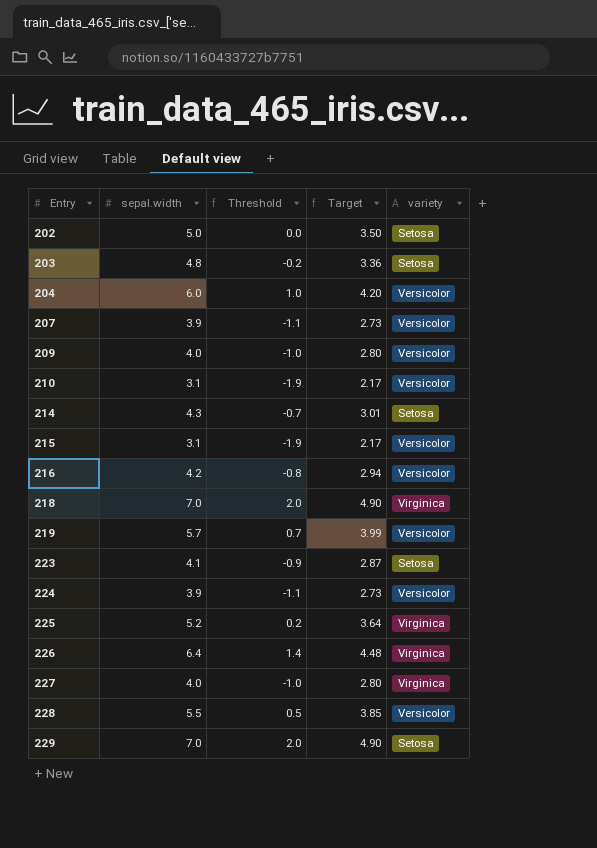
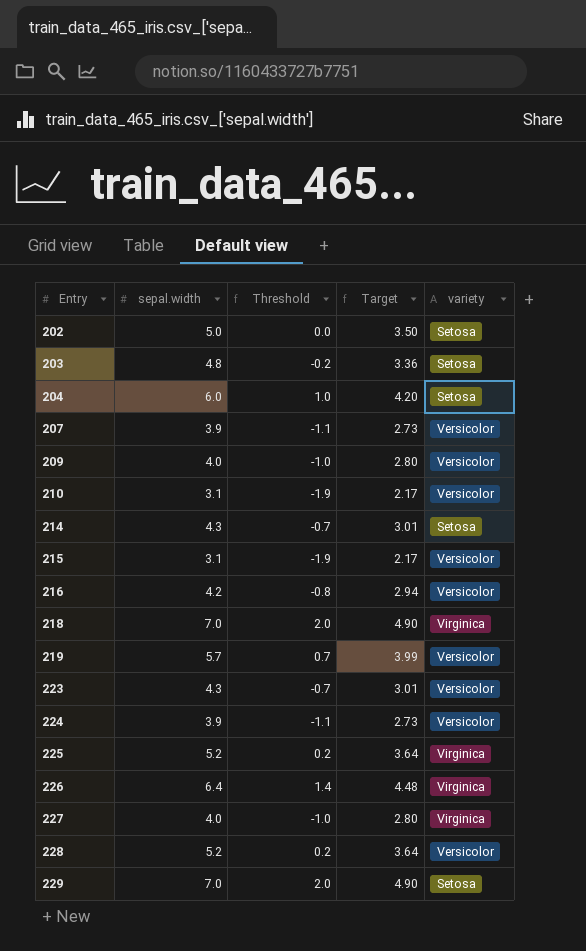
204 | variety: Versicolor -> Setosa
223 | sepal.width: 4.1 -> 4.3
223 | Threshold: -0.9 -> -0.7
223 | Target: 2.87 -> 3.01
223 | variety: Setosa -> Versicolor
228 | sepal.width: 5.5 -> 5.2
228 | Threshold: 0.5 -> 0.2
228 | Target: 3.85 -> 3.64

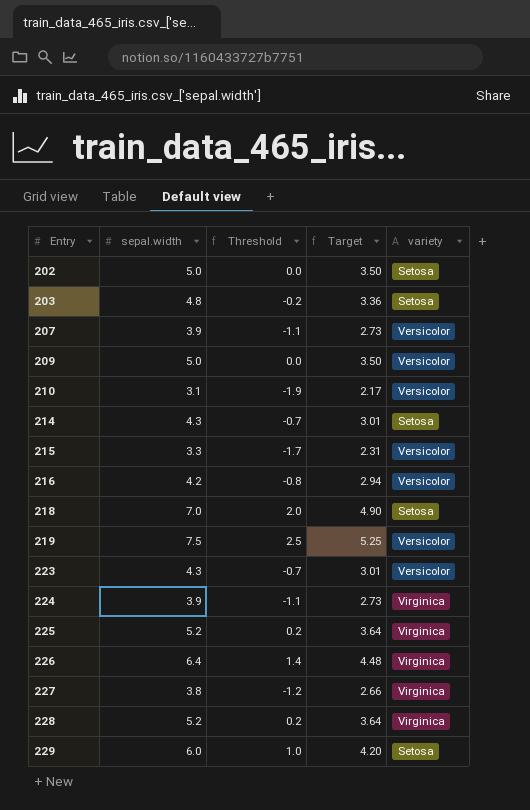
row 204: 6.0 | 1.0 | 4.20 | Setosa -> none
209 | sepal.width: 4.0 -> 5.0
209 | Threshold: -1.0 -> 0.0
209 | Target: 2.80 -> 3.50
215 | sepal.width: 3.1 -> 3.3
215 | Threshold: -1.9 -> -1.7
215 | Target: 2.17 -> 2.31
218 | variety: Virginica -> Setosa
219 | sepal.width: 5.7 -> 7.5
219 | Threshold: 0.7 -> 2.5
219 | Target: 3.99 -> 5.25
224 | variety: Versicolor -> Virginica
227 | sepal.width: 4.0 -> 3.8
227 | Threshold: -1.0 -> -1.2
227 | Target: 2.80 -> 2.66
228 | variety: Versicolor -> Virginica
229 | sepal.width: 7.0 -> 6.0
229 | Threshold: 2.0 -> 1.0
229 | Target: 4.90 -> 4.20

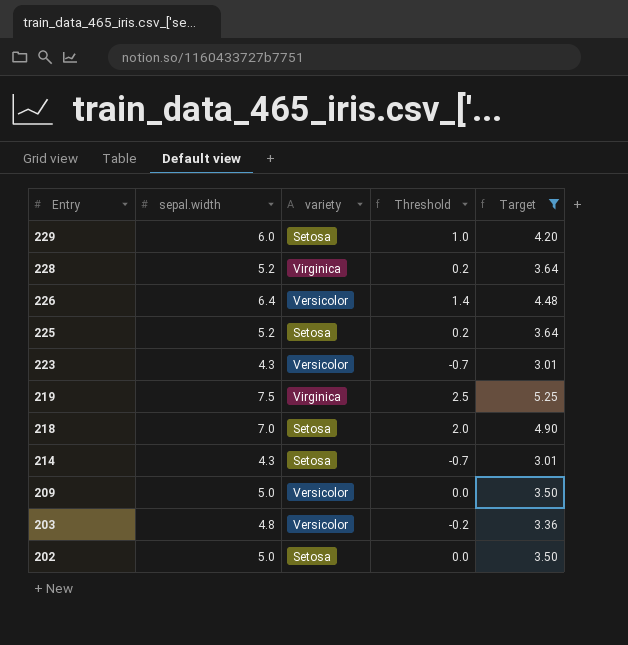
filter: none -> Target >= 3.01
row order: Entry ascending -> Entry descending
column variety | position: 5 -> 3
226 | variety: Virginica -> Versicolor
225 | variety: Virginica -> Setosa
219 | variety: Versicolor -> Virginica
203 | variety: Setosa -> Versicolor

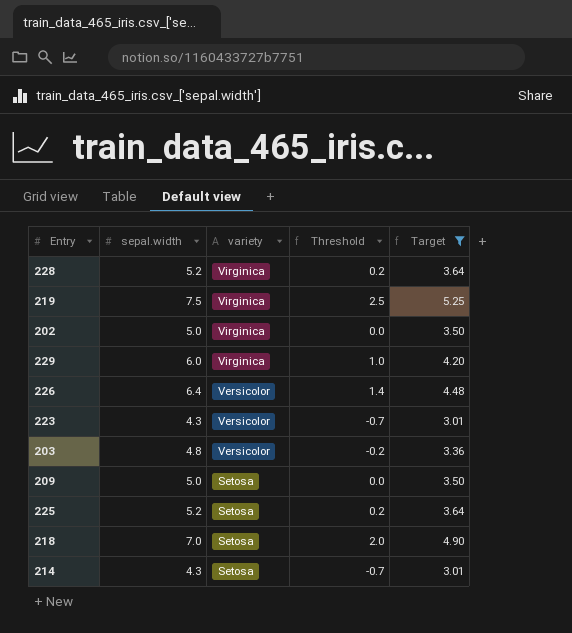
row order: Entry descending -> variety descending
202 | variety: Setosa -> Virginica
229 | variety: Setosa -> Virginica
209 | variety: Versicolor -> Setosa

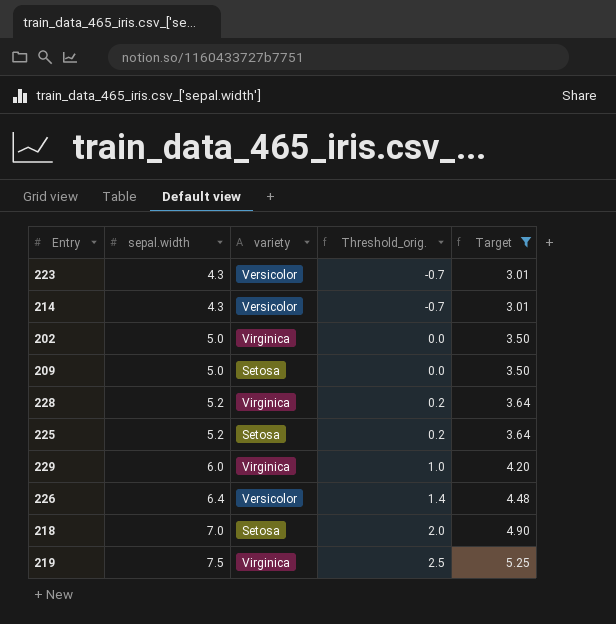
row order: variety descending -> sepal.width ascending
column name: Threshold -> Threshold_orig.
row 203: 4.8 | Versicolor | -0.2 | 3.36 -> none
214 | variety: Setosa -> Versicolor

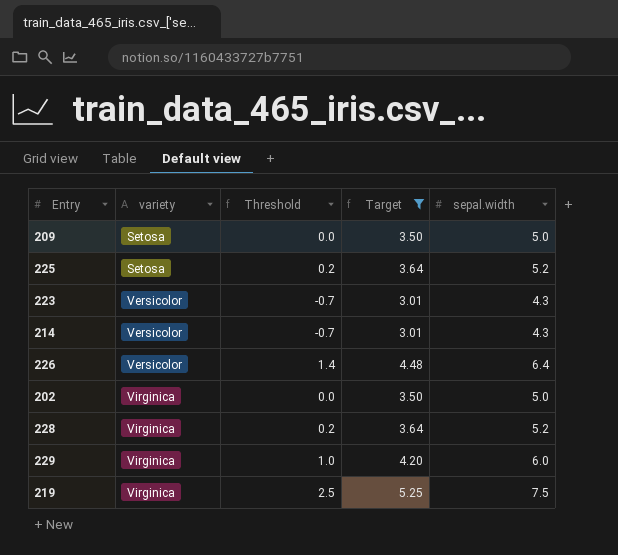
row order: sepal.width ascending -> variety ascending
column name: Threshold_orig. -> Threshold
column sepal.width | position: 2 -> 5
row 218: 7.0 | Setosa | 2.0 | 4.90 -> none

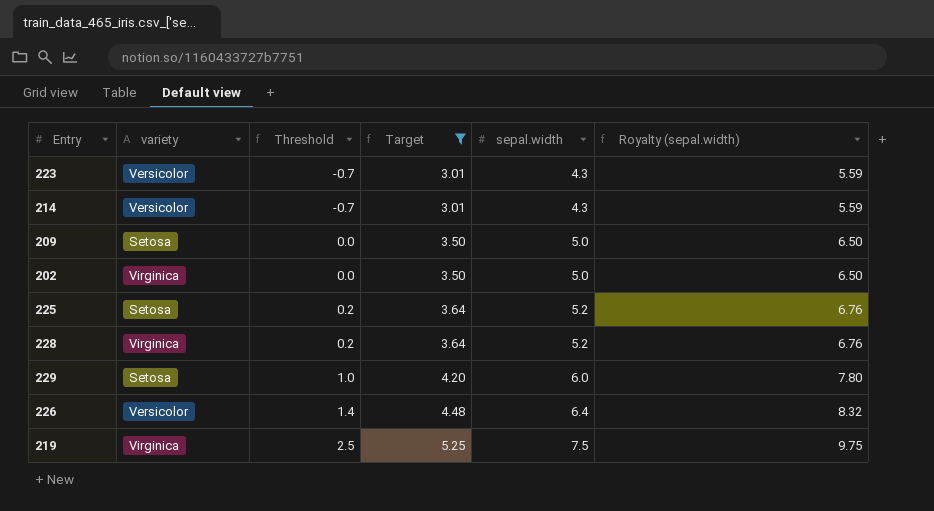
row order: variety ascending -> Threshold ascending
column Royalty (sepal.width) | formula: none -> [sepal.width] * 1.3
229 | variety: Virginica -> Setosa

